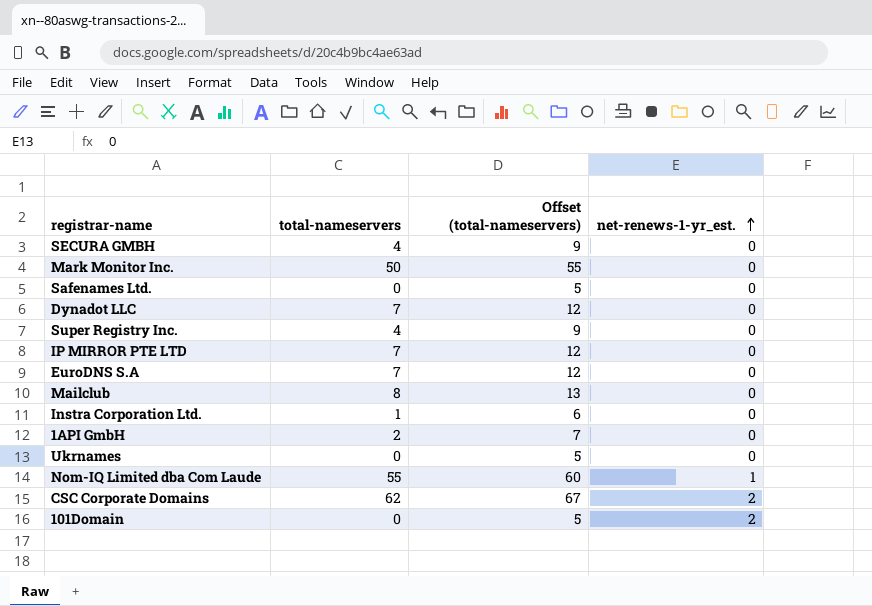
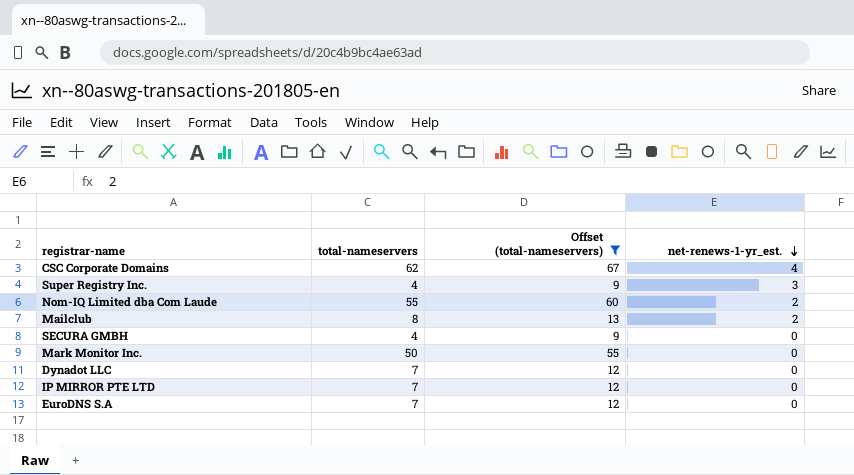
filter: none -> Offset (total-nameservers) >= 9
row order: net-renews-1-yr_est. ascending -> net-renews-1-yr_est. descending
CSC Corporate Domains | net-renews-1-yr_est.: 2 -> 4
Super Registry Inc. | net-renews-1-yr_est.: 0 -> 3
Nom-IQ Limited dba Com Laude | net-renews-1-yr_est.: 1 -> 2
Mailclub | net-renews-1-yr_est.: 0 -> 2

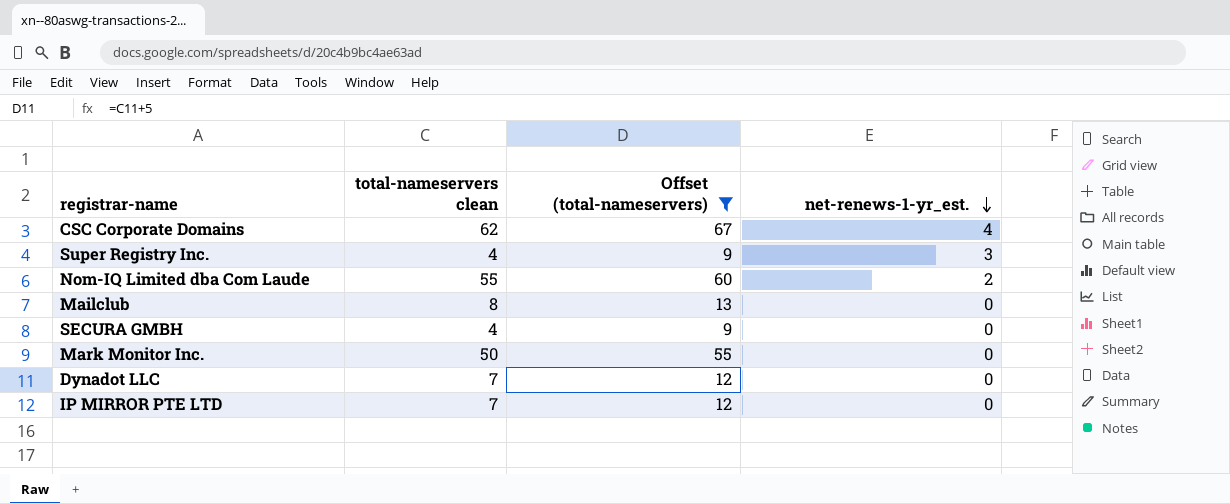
column name: total-nameservers -> total-nameservers clean
row EuroDNS S.A: 7 | 12 | 0 -> none
Mailclub | net-renews-1-yr_est.: 2 -> 0

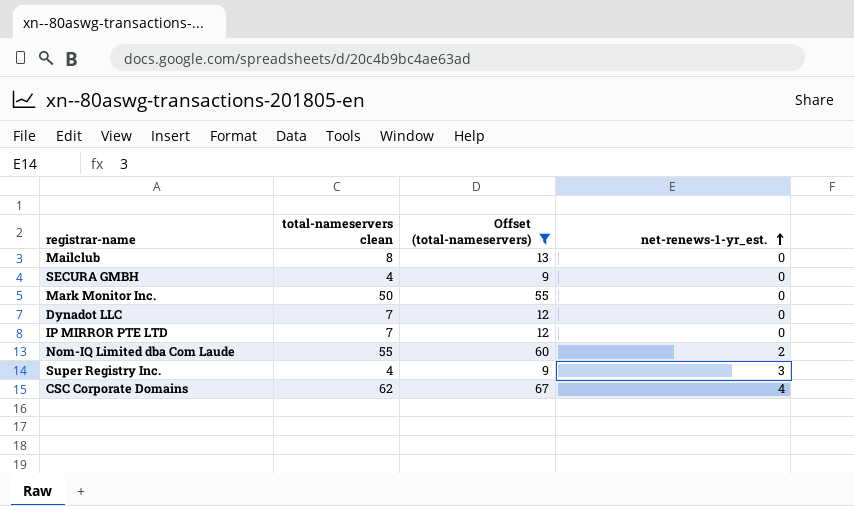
row order: net-renews-1-yr_est. descending -> net-renews-1-yr_est. ascending

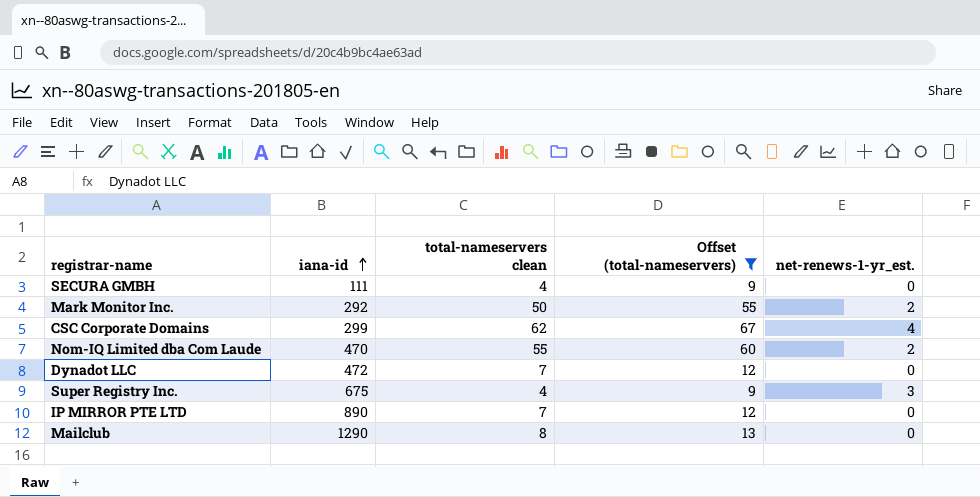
row order: net-renews-1-yr_est. ascending -> iana-id ascending
column iana-id | position: none -> 2
Mark Monitor Inc. | net-renews-1-yr_est.: 0 -> 2

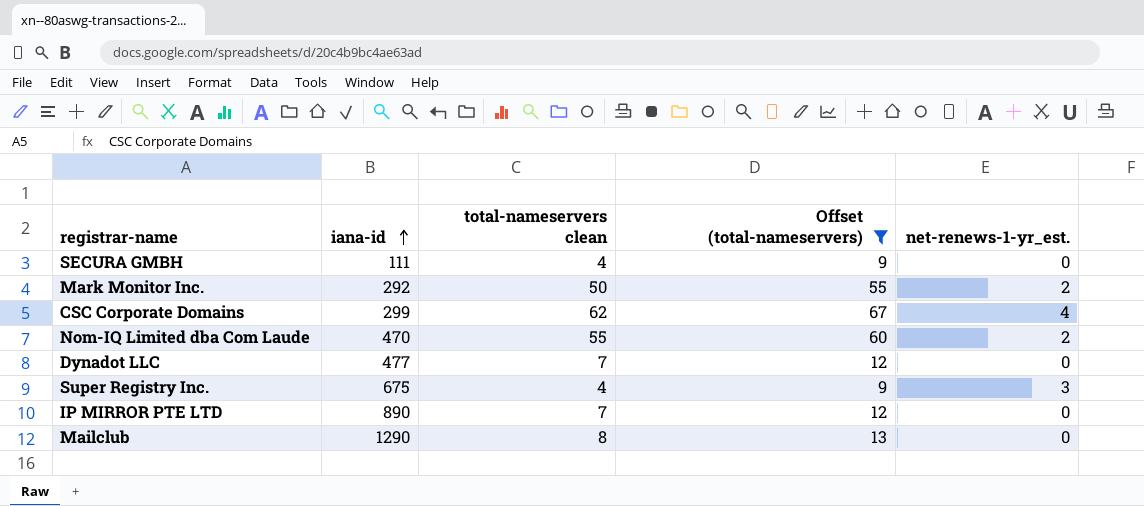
Dynadot LLC | iana-id: 472 -> 477

